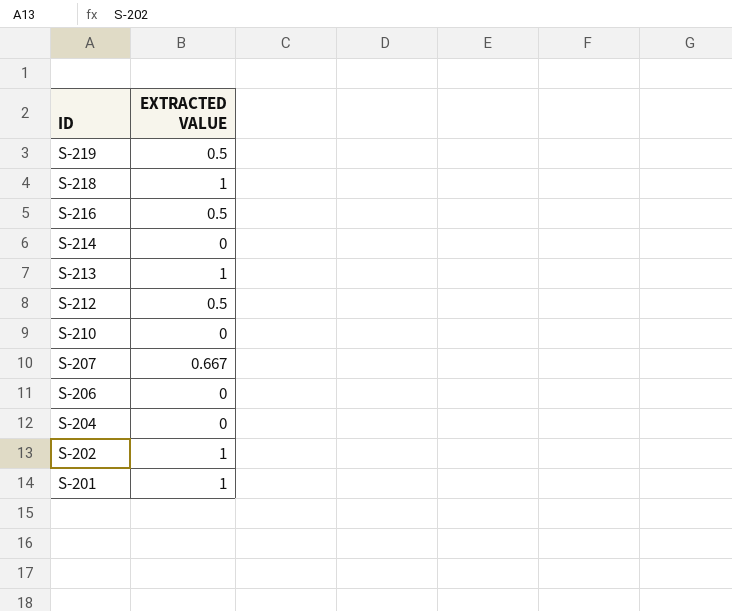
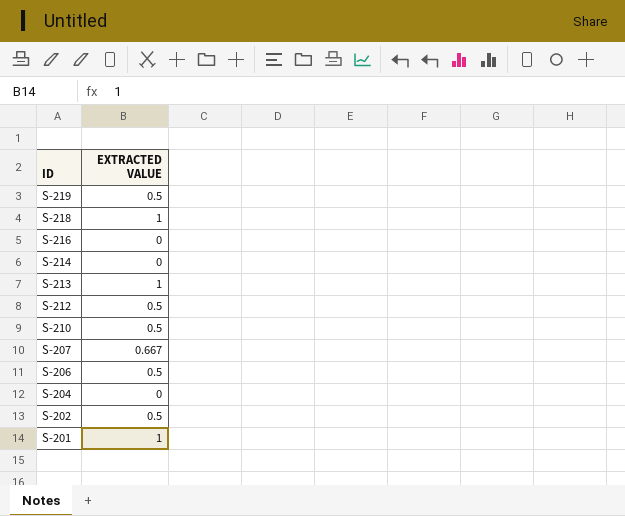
S-216 | EXTRACTED VALUE: 0.5 -> 0
S-210 | EXTRACTED VALUE: 0 -> 0.5
S-206 | EXTRACTED VALUE: 0 -> 0.5
S-202 | EXTRACTED VALUE: 1 -> 0.5

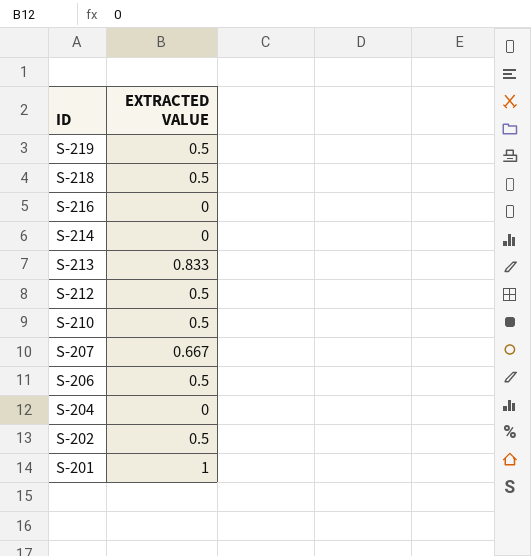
S-218 | EXTRACTED VALUE: 1 -> 0.5
S-213 | EXTRACTED VALUE: 1 -> 0.833

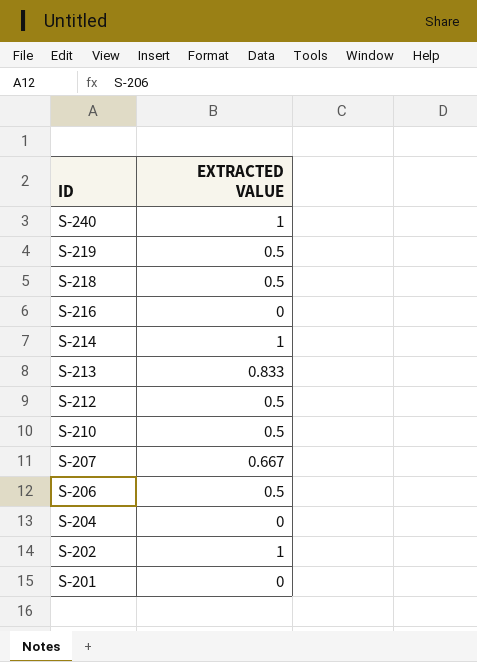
row S-240: none -> 1
S-214 | EXTRACTED VALUE: 0 -> 1
S-202 | EXTRACTED VALUE: 0.5 -> 1
S-201 | EXTRACTED VALUE: 1 -> 0

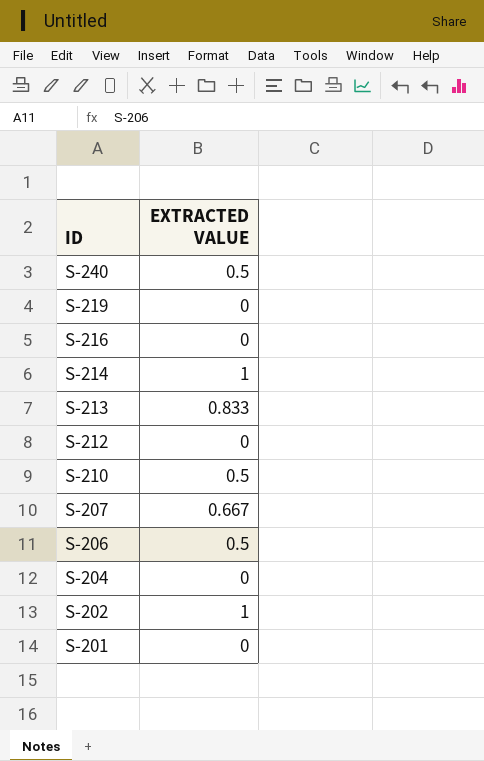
row S-218: 0.5 -> none
S-240 | EXTRACTED VALUE: 1 -> 0.5
S-219 | EXTRACTED VALUE: 0.5 -> 0
S-212 | EXTRACTED VALUE: 0.5 -> 0

